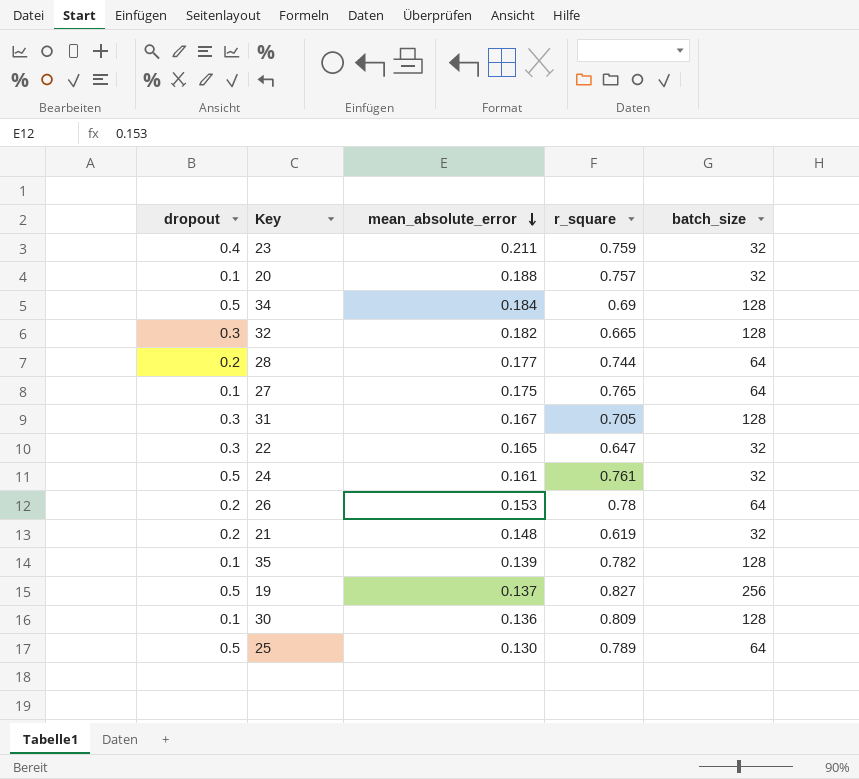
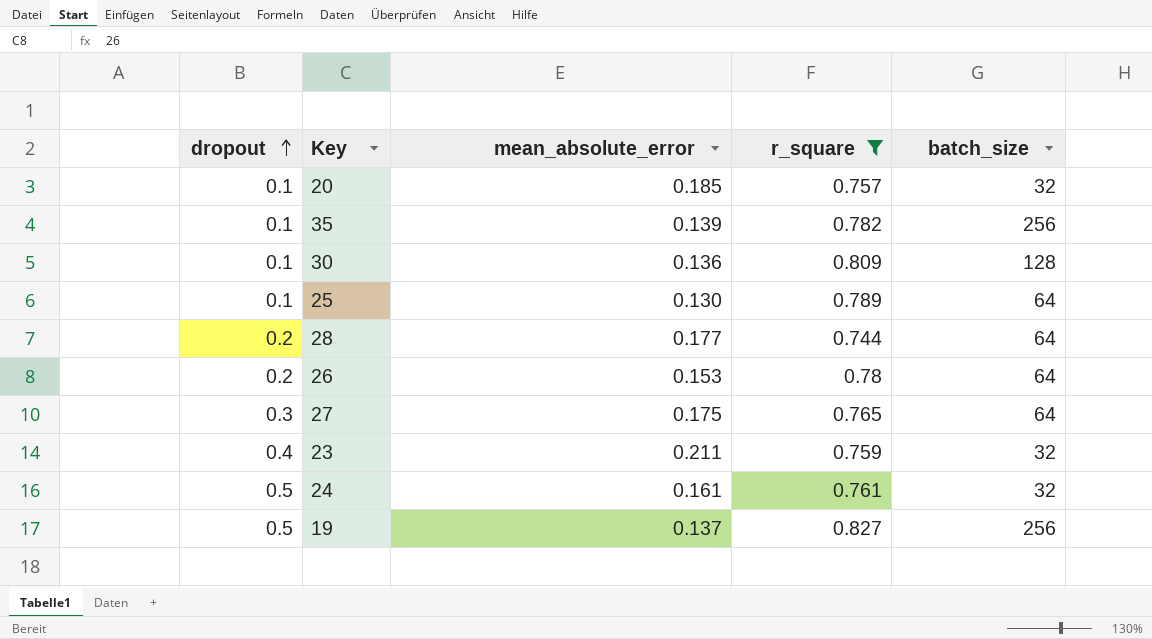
filter: none -> r_square >= 0.744
row order: mean_absolute_error descending -> dropout ascending
20 | mean_absolute_error: 0.188 -> 0.185
35 | batch_size: 128 -> 256
25 | dropout: 0.5 -> 0.1
27 | dropout: 0.1 -> 0.3

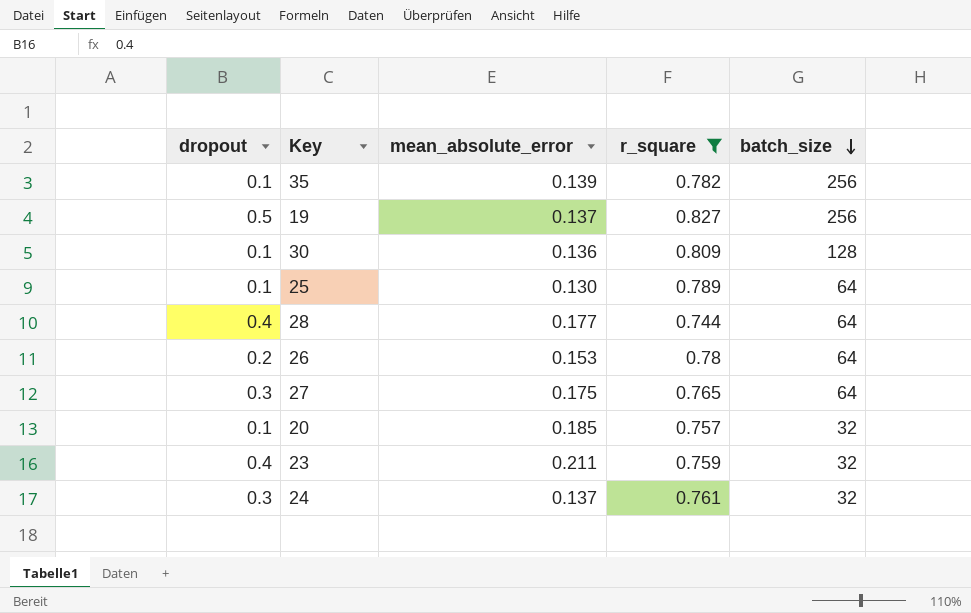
row order: dropout ascending -> batch_size descending
28 | dropout: 0.2 -> 0.4
24 | dropout: 0.5 -> 0.3
24 | mean_absolute_error: 0.161 -> 0.137

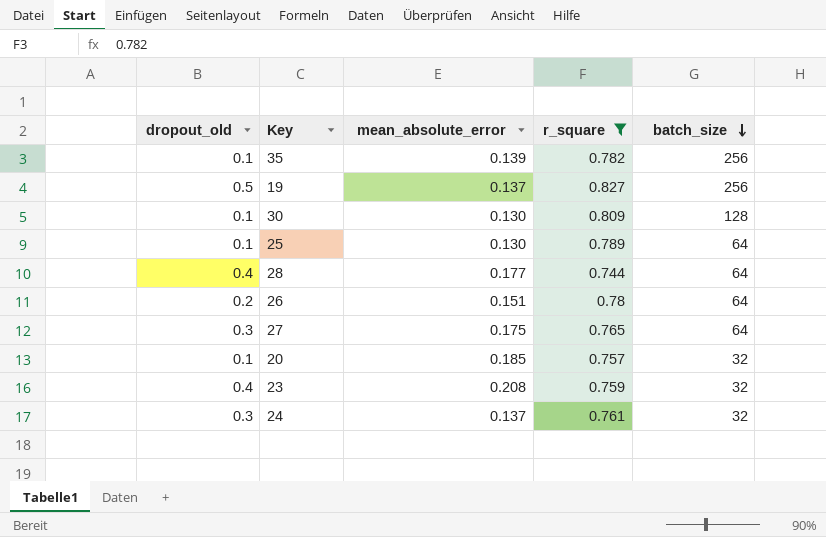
column name: dropout -> dropout_old
30 | mean_absolute_error: 0.136 -> 0.130
26 | mean_absolute_error: 0.153 -> 0.151
23 | mean_absolute_error: 0.211 -> 0.208

